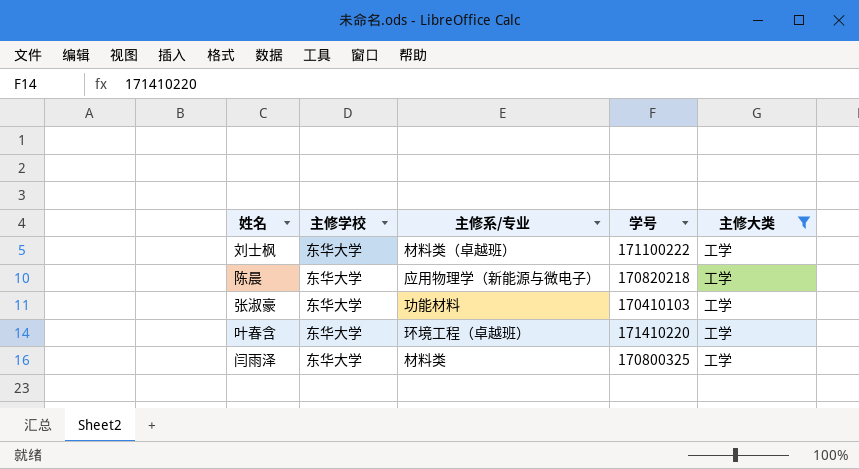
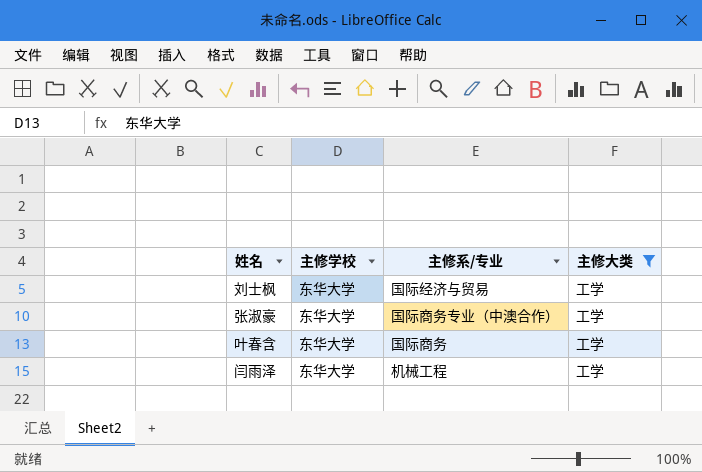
column 学号 | position: 4 -> none
row 陈晨: 东华大学 | 应用物理学（新能源与微电子） | 170820218 | 工学 -> none
刘士枫 | 主修系/专业: 材料类（卓越班） -> 国际经济与贸易
张淑豪 | 主修系/专业: 功能材料 -> 国际商务专业（中澳合作）
叶春含 | 主修系/专业: 环境工程（卓越班） -> 国际商务
闫雨泽 | 主修系/专业: 材料类 -> 机械工程

